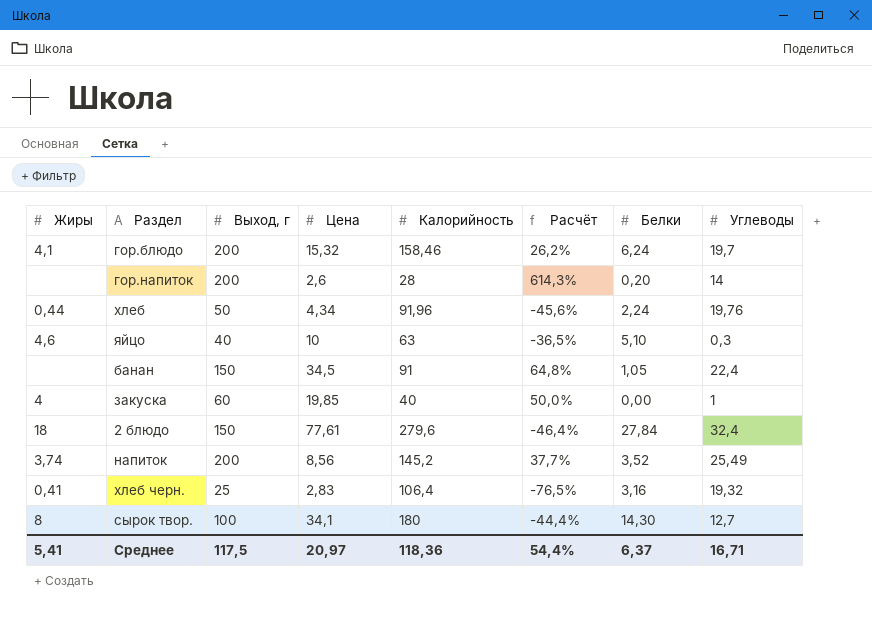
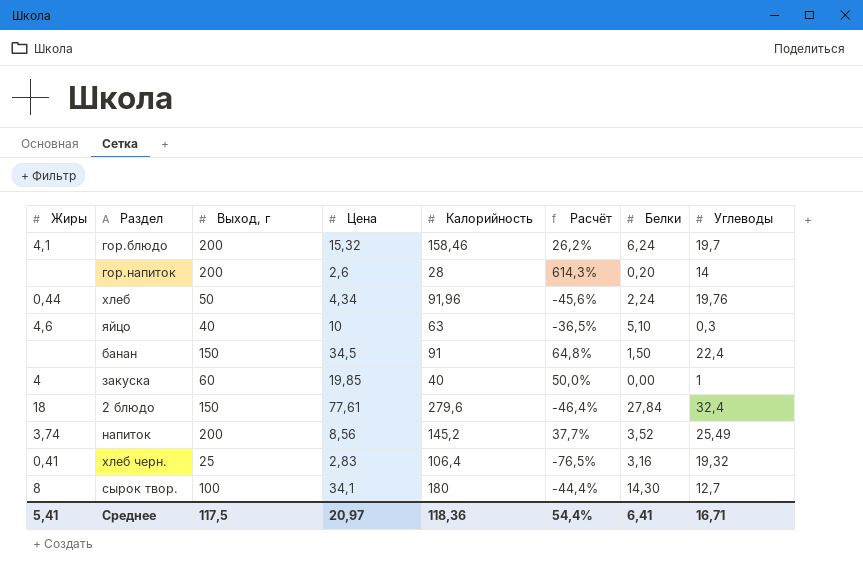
банан | Белки: 1,05 -> 1,50
Среднее | Белки: 6,37 -> 6,41

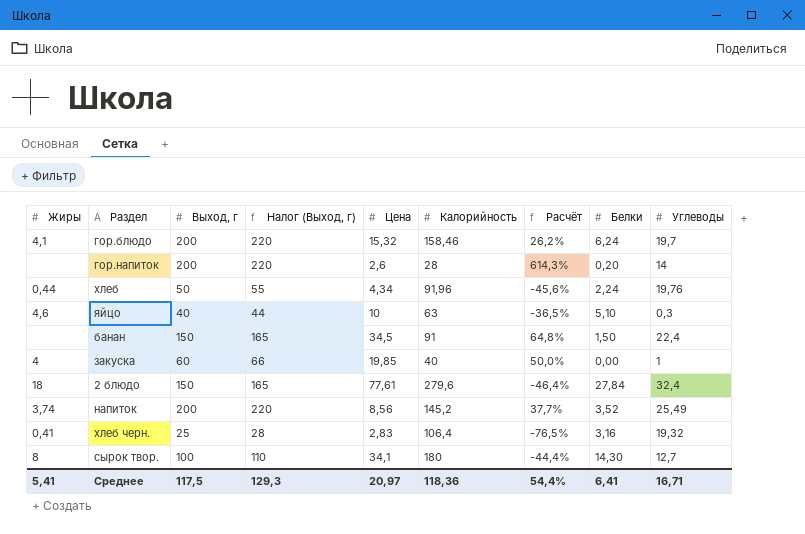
column Налог (Выход, г) | formula: none -> [Выход, г] * 1,1

